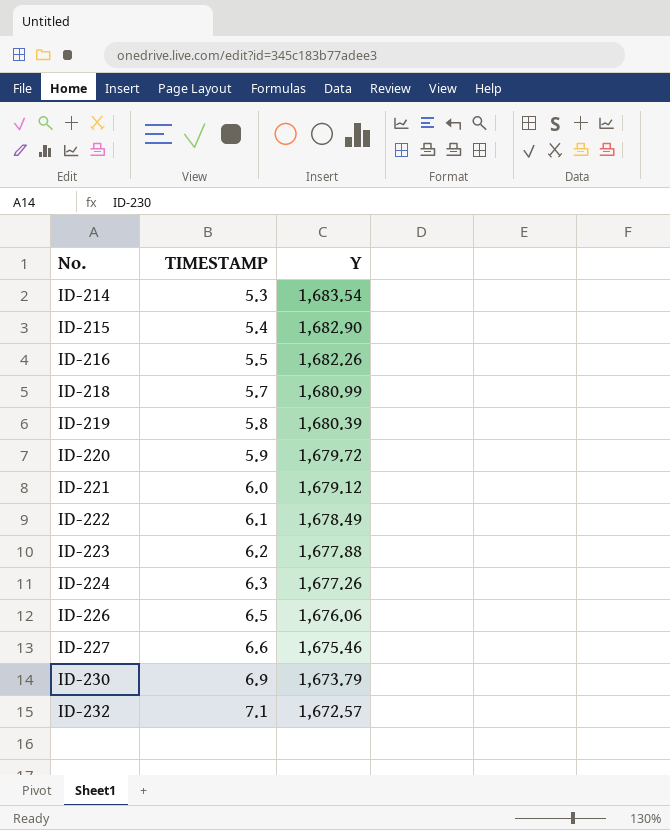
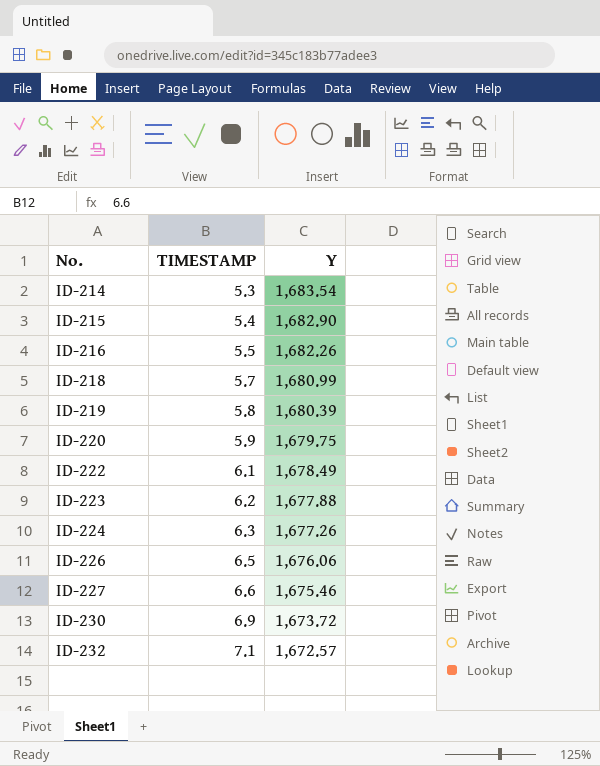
row ID-221: 6.0 | 1,679.12 -> none
ID-220 | Y: 1,679.72 -> 1,679.75
ID-230 | Y: 1,673.79 -> 1,673.72

